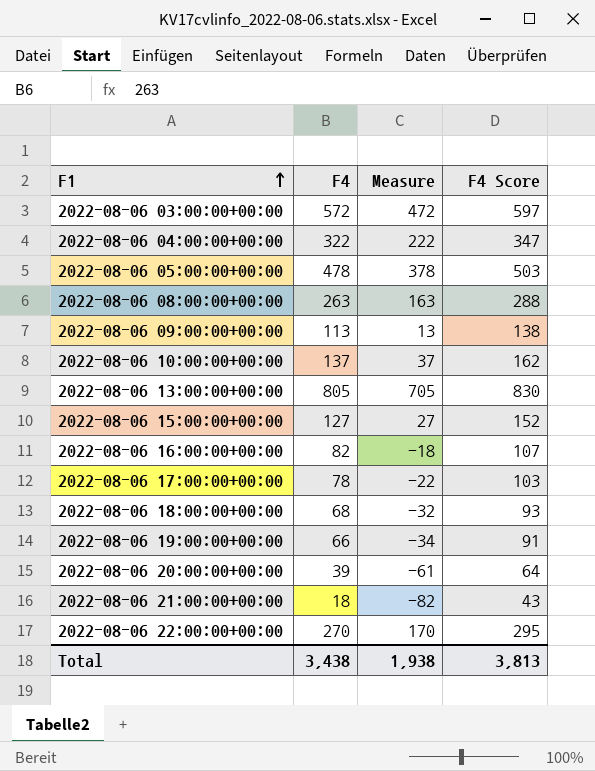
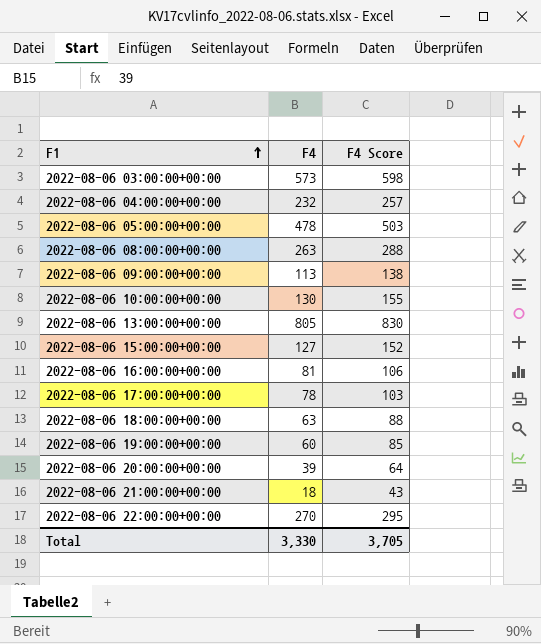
column Measure | formula: [F4] - 100 -> none
2022-08-06 03:00:00+00:00 | F4: 572 -> 573
2022-08-06 03:00:00+00:00 | F4 Score: 597 -> 598
2022-08-06 04:00:00+00:00 | F4: 322 -> 232
2022-08-06 04:00:00+00:00 | F4 Score: 347 -> 257
2022-08-06 10:00:00+00:00 | F4: 137 -> 130
2022-08-06 10:00:00+00:00 | F4 Score: 162 -> 155
2022-08-06 16:00:00+00:00 | F4: 82 -> 81
2022-08-06 16:00:00+00:00 | F4 Score: 107 -> 106
2022-08-06 18:00:00+00:00 | F4: 68 -> 63
2022-08-06 18:00:00+00:00 | F4 Score: 93 -> 88
2022-08-06 19:00:00+00:00 | F4: 66 -> 60
2022-08-06 19:00:00+00:00 | F4 Score: 91 -> 85
Total | F4: 3,438 -> 3,330
Total | F4 Score: 3,813 -> 3,705

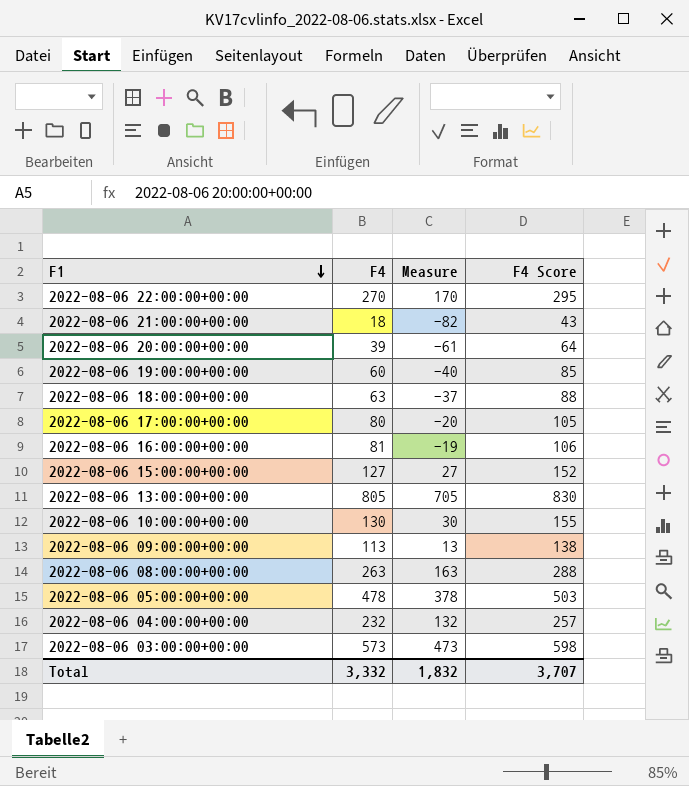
row order: F1 ascending -> F1 descending
column Measure | formula: none -> [F4] - 100
2022-08-06 17:00:00+00:00 | F4: 78 -> 80
2022-08-06 17:00:00+00:00 | F4 Score: 103 -> 105
Total | F4: 3,330 -> 3,332
Total | F4 Score: 3,705 -> 3,707

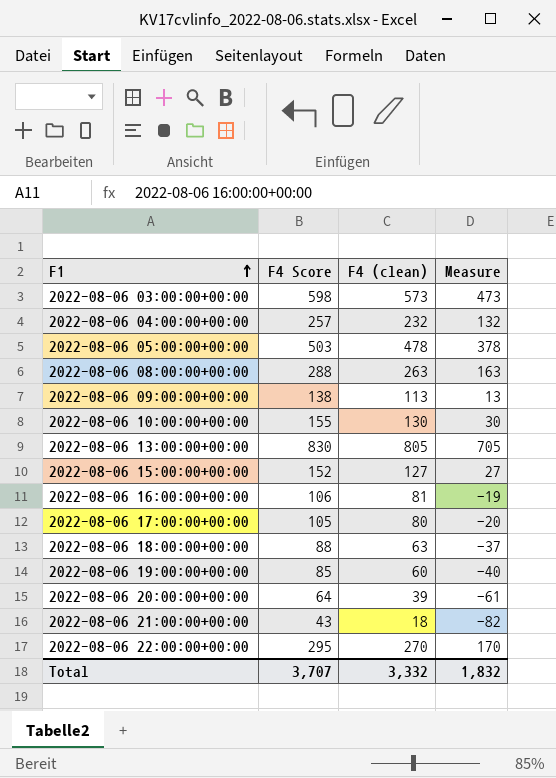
row order: F1 descending -> F1 ascending
column F4 Score | position: 4 -> 2
column name: F4 -> F4 (clean)

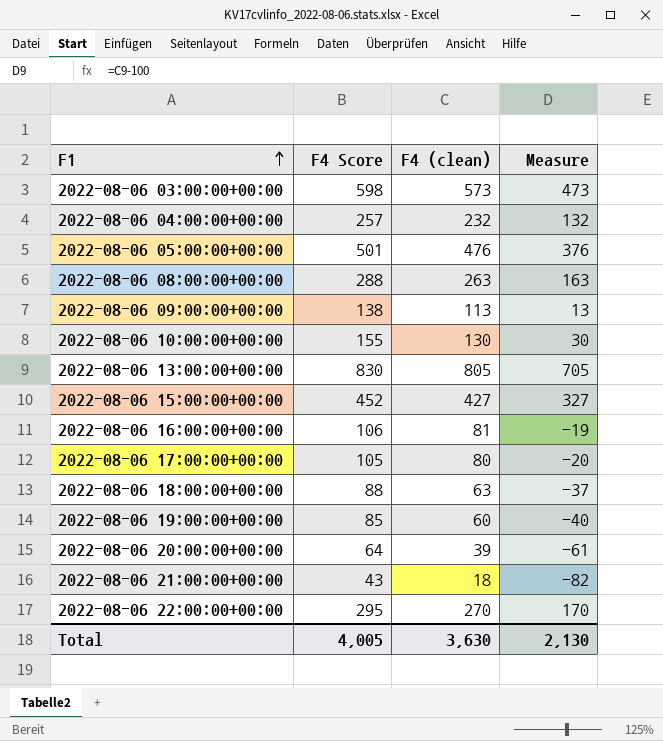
2022-08-06 05:00:00+00:00 | F4 Score: 503 -> 501
2022-08-06 05:00:00+00:00 | F4 (clean): 478 -> 476
2022-08-06 05:00:00+00:00 | Measure: 378 -> 376
2022-08-06 15:00:00+00:00 | F4 Score: 152 -> 452
2022-08-06 15:00:00+00:00 | F4 (clean): 127 -> 427
2022-08-06 15:00:00+00:00 | Measure: 27 -> 327
Total | F4 Score: 3,707 -> 4,005
Total | F4 (clean): 3,332 -> 3,630
Total | Measure: 1,832 -> 2,130

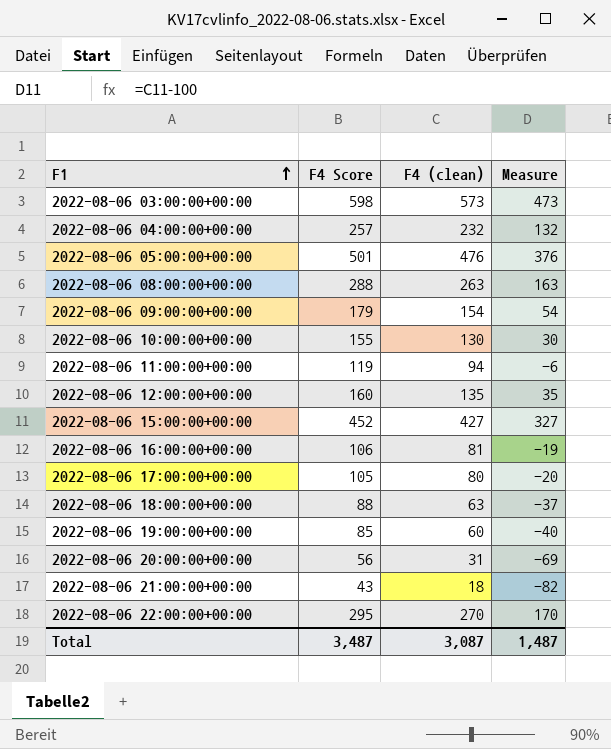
row 2022-08-06 13:00:00+00:00: 830 | 805 | 705 -> none
2022-08-06 09:00:00+00:00 | F4 Score: 138 -> 179
2022-08-06 09:00:00+00:00 | F4 (clean): 113 -> 154
2022-08-06 09:00:00+00:00 | Measure: 13 -> 54
row 2022-08-06 11:00:00+00:00: none -> 119 | 94 | -6
row 2022-08-06 12:00:00+00:00: none -> 160 | 135 | 35
2022-08-06 20:00:00+00:00 | F4 Score: 64 -> 56
2022-08-06 20:00:00+00:00 | F4 (clean): 39 -> 31
2022-08-06 20:00:00+00:00 | Measure: -61 -> -69
Total | F4 Score: 4,005 -> 3,487
Total | F4 (clean): 3,630 -> 3,087
Total | Measure: 2,130 -> 1,487

